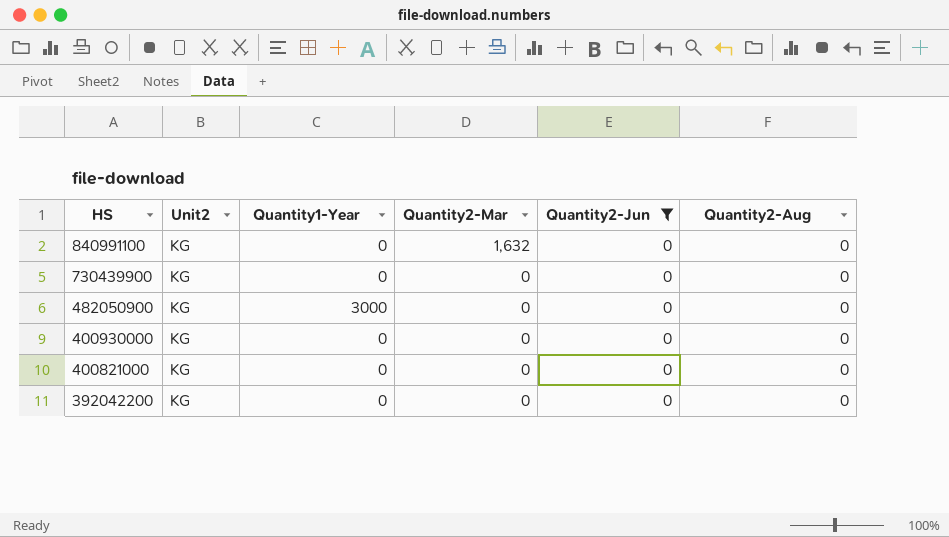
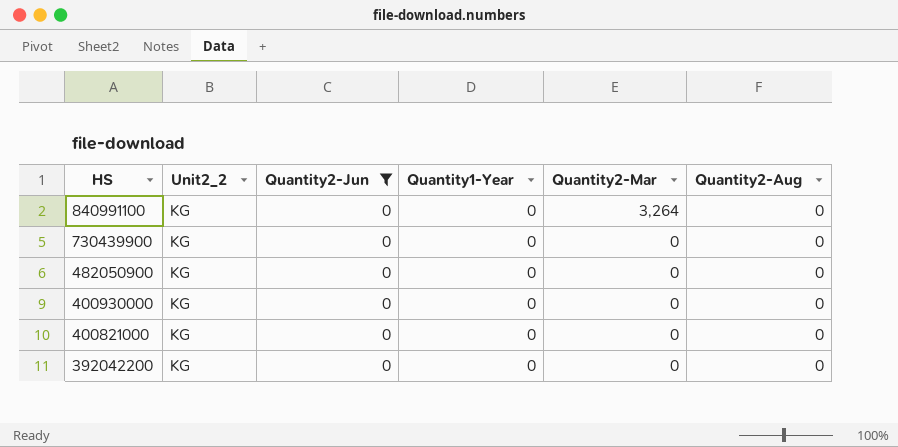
column name: Unit2 -> Unit2_2
column Quantity2-Jun | position: 5 -> 3
840991100 | Quantity2-Mar: 1,632 -> 3,264
482050900 | Quantity1-Year: 3000 -> 0

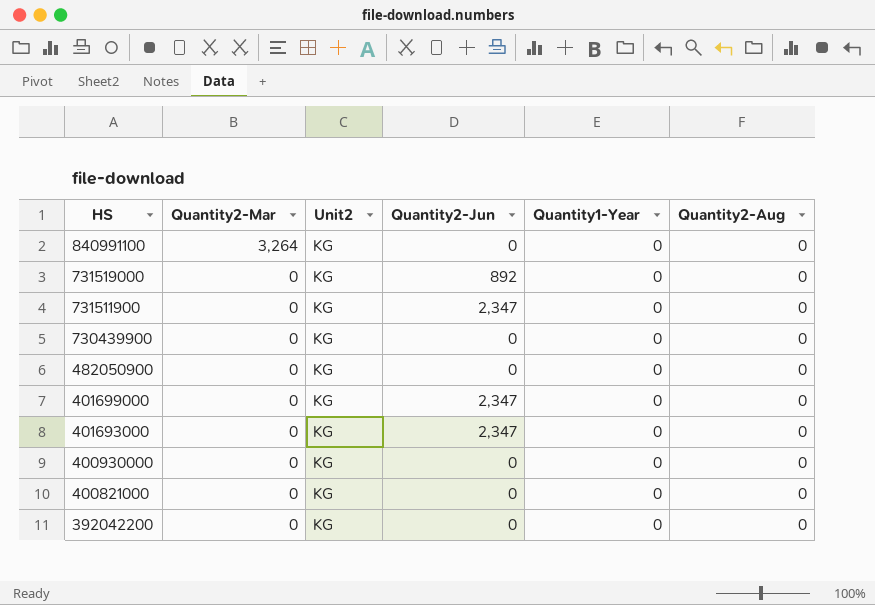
filter: Quantity2-Jun = 0 -> none
column Quantity2-Mar | position: 5 -> 2
column name: Unit2_2 -> Unit2

